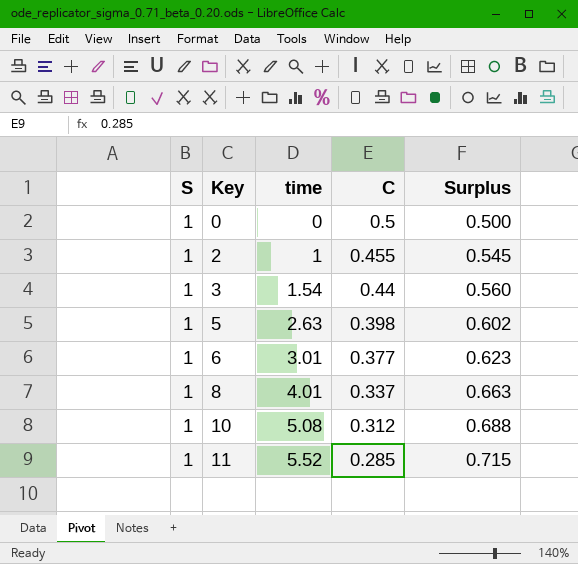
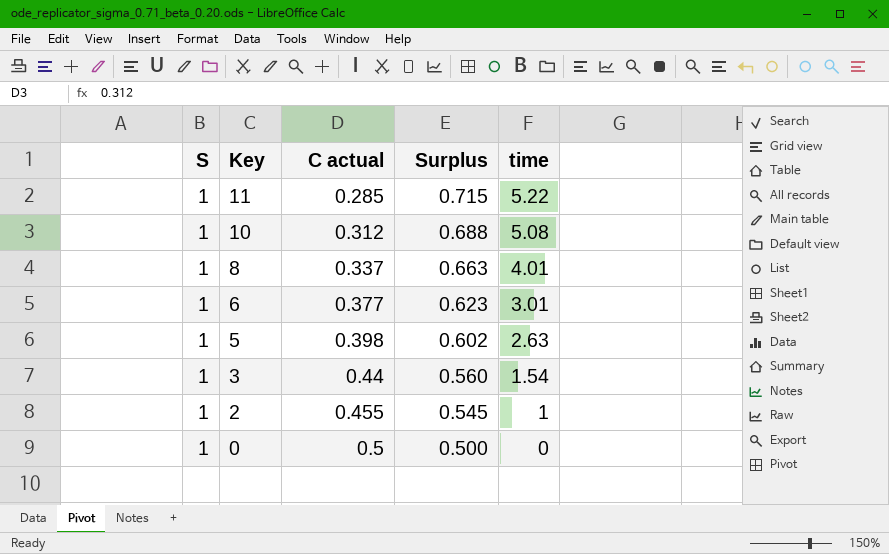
row order: Key ascending -> Key descending
column name: C -> C actual
column time | position: 3 -> 5
11 | time: 5.52 -> 5.22

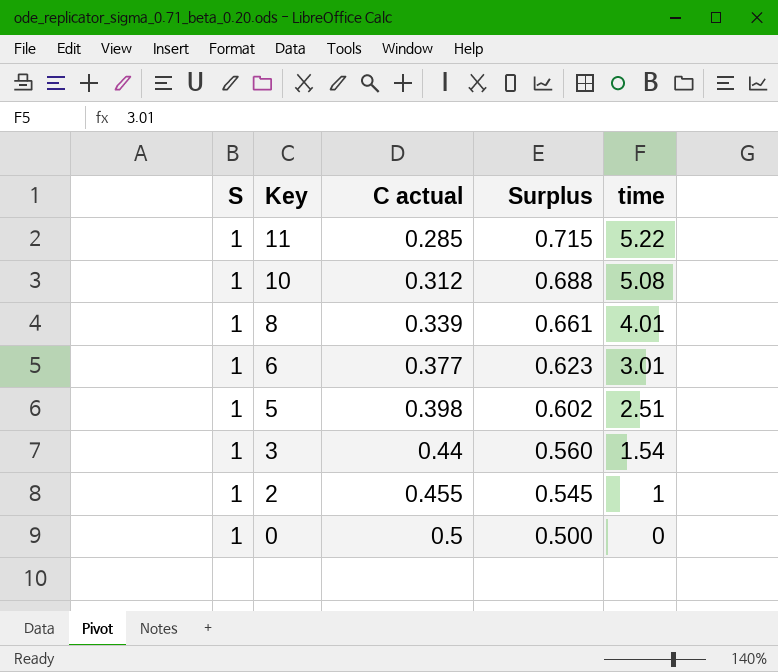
8 | C actual: 0.337 -> 0.339
8 | Surplus: 0.663 -> 0.661
5 | time: 2.63 -> 2.51

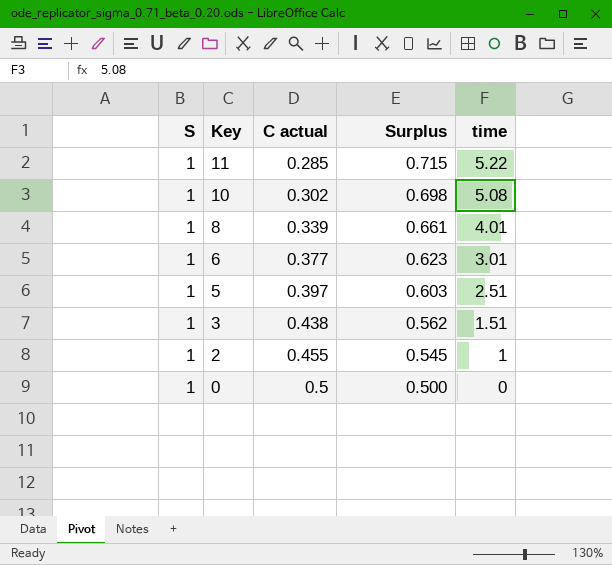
10 | C actual: 0.312 -> 0.302
10 | Surplus: 0.688 -> 0.698
5 | C actual: 0.398 -> 0.397
5 | Surplus: 0.602 -> 0.603
3 | C actual: 0.44 -> 0.438
3 | Surplus: 0.560 -> 0.562
3 | time: 1.54 -> 1.51

